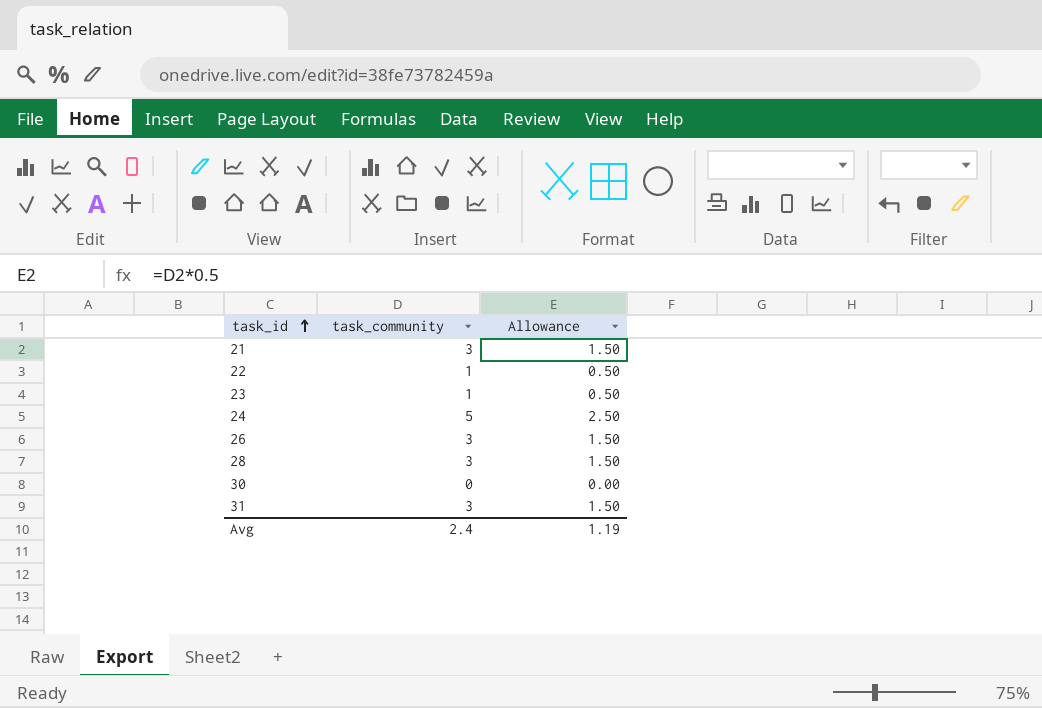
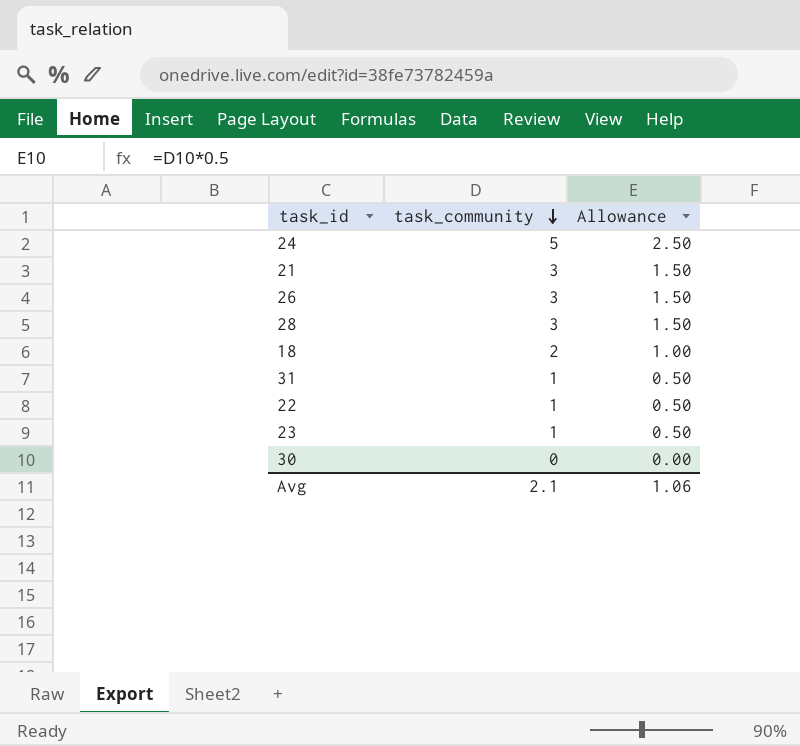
row order: task_id ascending -> task_community descending
row 18: none -> 2 | 1.00
31 | task_community: 3 -> 1
31 | Allowance: 1.50 -> 0.50
Avg | task_community: 2.4 -> 2.1
Avg | Allowance: 1.19 -> 1.06

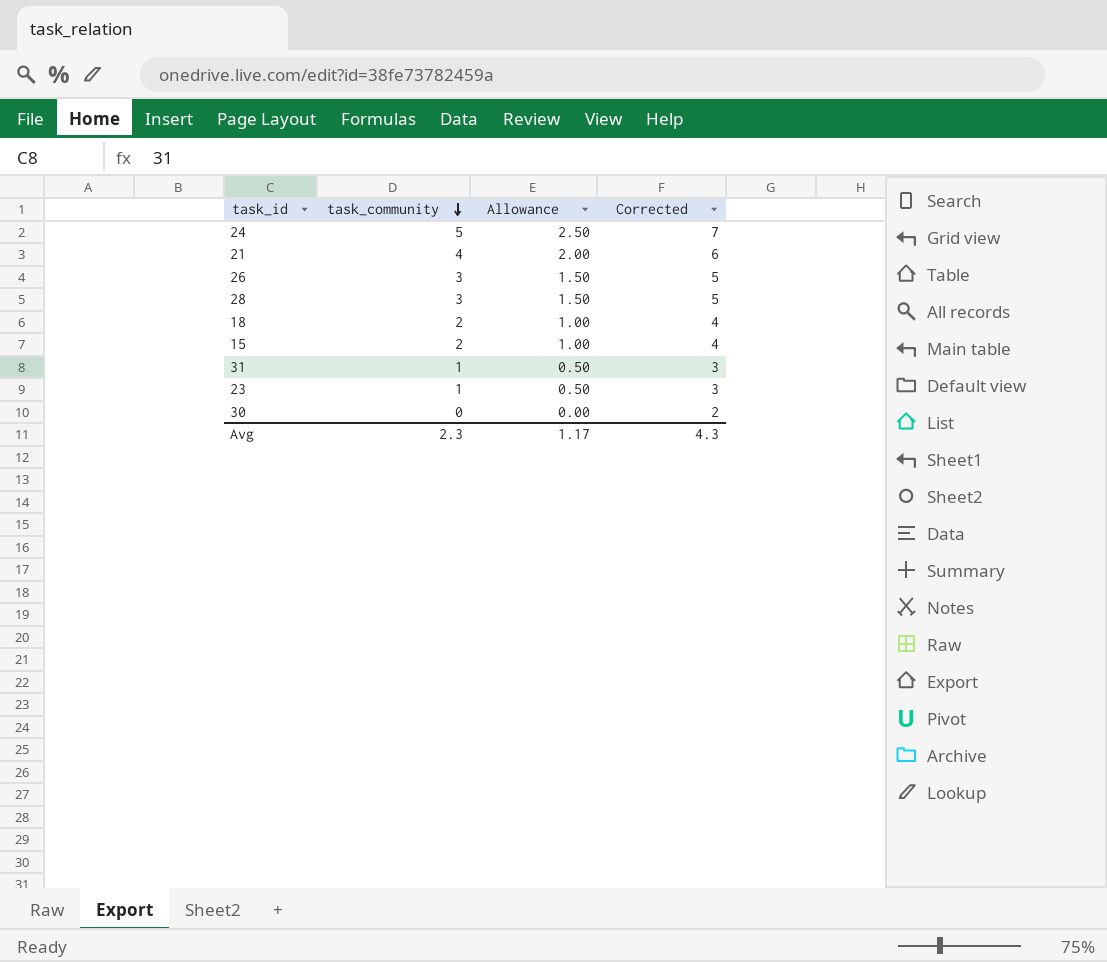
column Corrected | formula: none -> [task_community] + 2
row 22: 1 | 0.50 -> none
21 | task_community: 3 -> 4
21 | Allowance: 1.50 -> 2.00
row 15: none -> 2 | 1.00 | 4
Avg | task_community: 2.1 -> 2.3
Avg | Allowance: 1.06 -> 1.17

